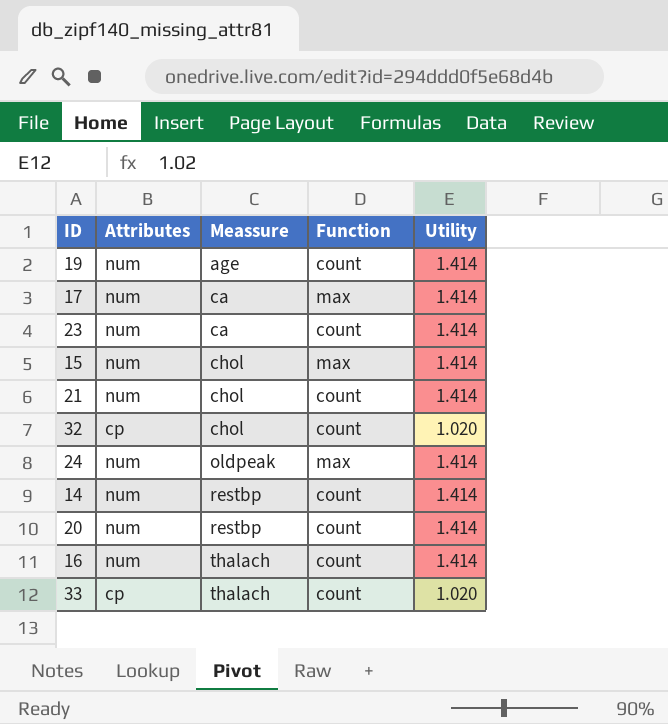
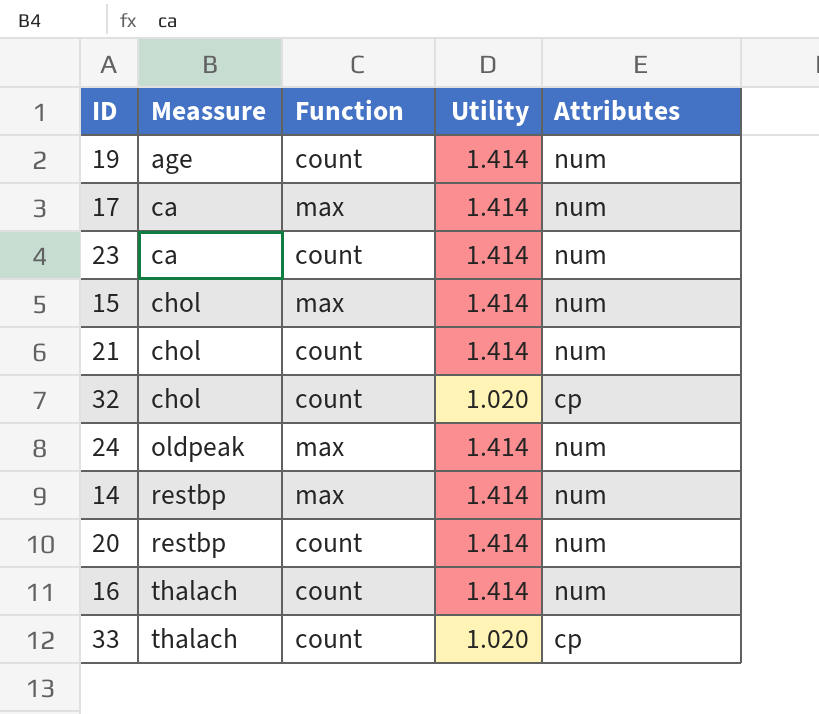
column Attributes | position: 2 -> 5
14 | Function: count -> max

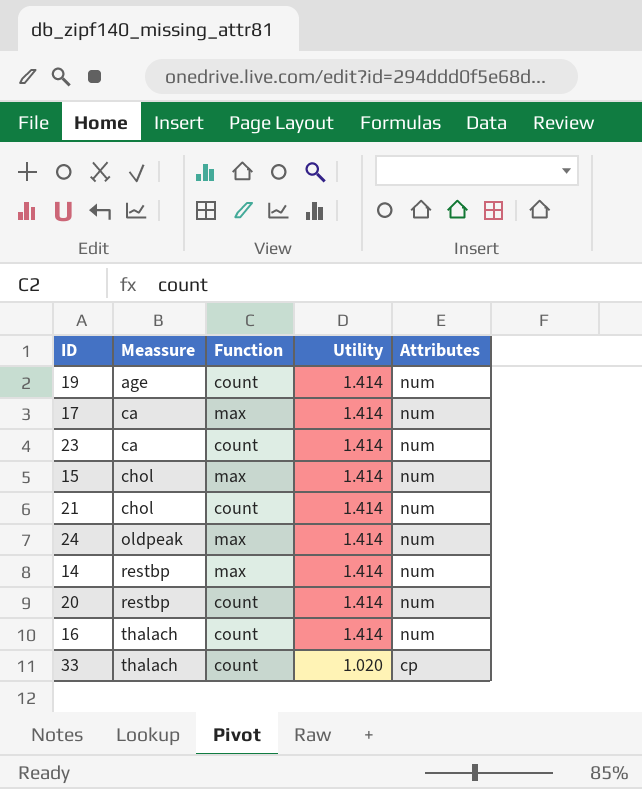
row 32: chol | count | 1.020 | cp -> none

